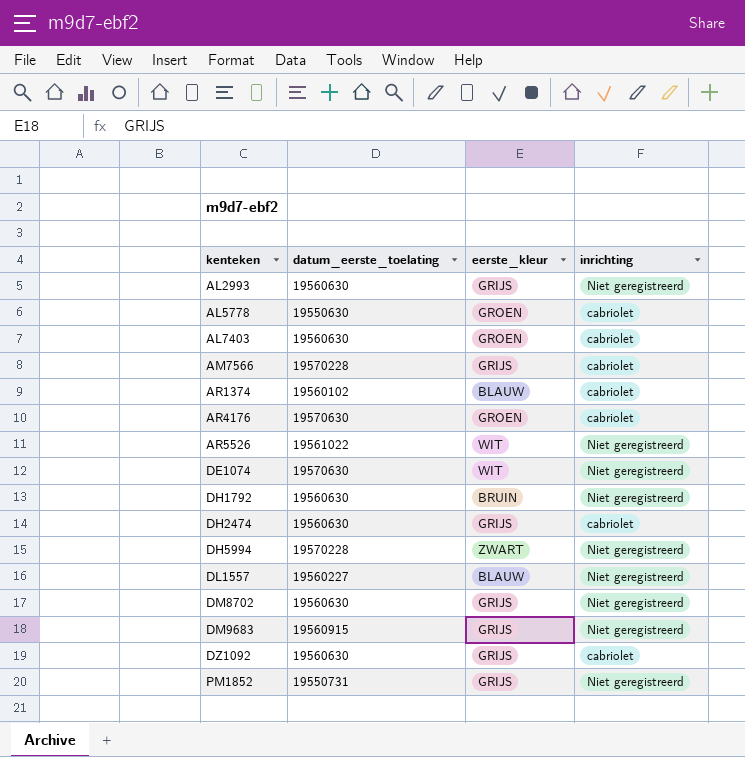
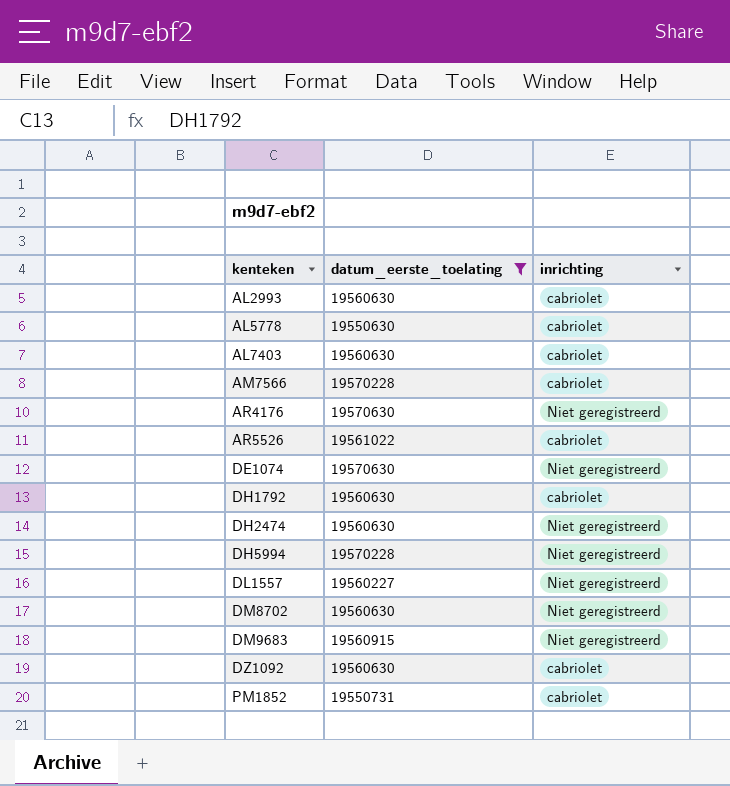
filter: none -> datum_eerste_toelating != 19560102
column eerste_kleur | position: 3 -> none
AL2993 | inrichting: Niet geregistreerd -> cabriolet
AR4176 | inrichting: cabriolet -> Niet geregistreerd
AR5526 | inrichting: Niet geregistreerd -> cabriolet
DH1792 | inrichting: Niet geregistreerd -> cabriolet
DH2474 | inrichting: cabriolet -> Niet geregistreerd
PM1852 | inrichting: Niet geregistreerd -> cabriolet

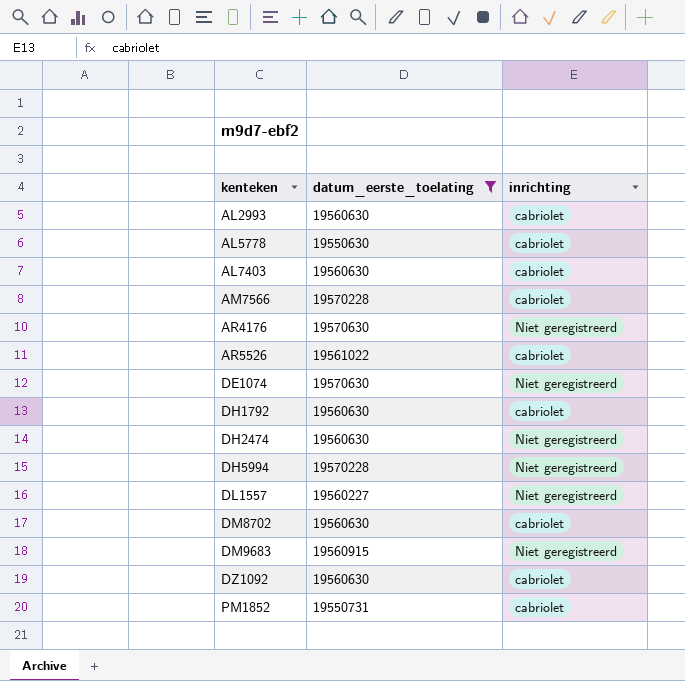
DM8702 | inrichting: Niet geregistreerd -> cabriolet

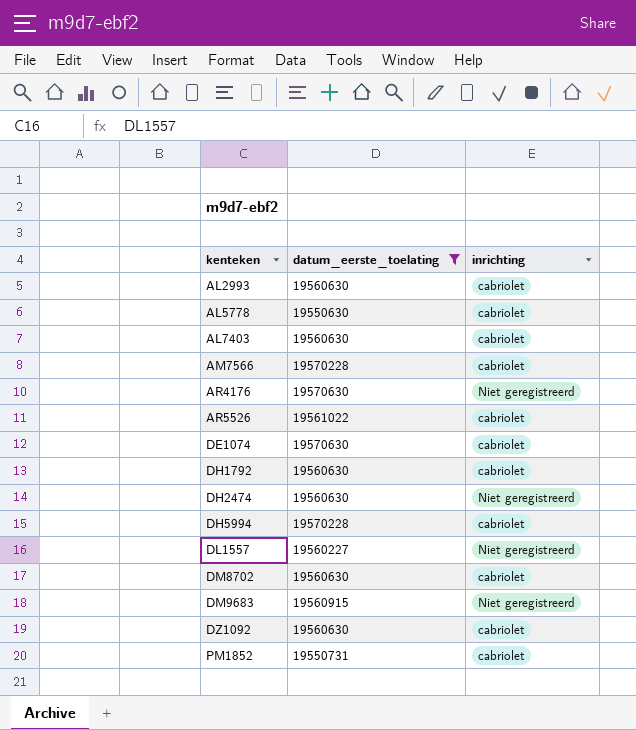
DE1074 | inrichting: Niet geregistreerd -> cabriolet
DH5994 | inrichting: Niet geregistreerd -> cabriolet

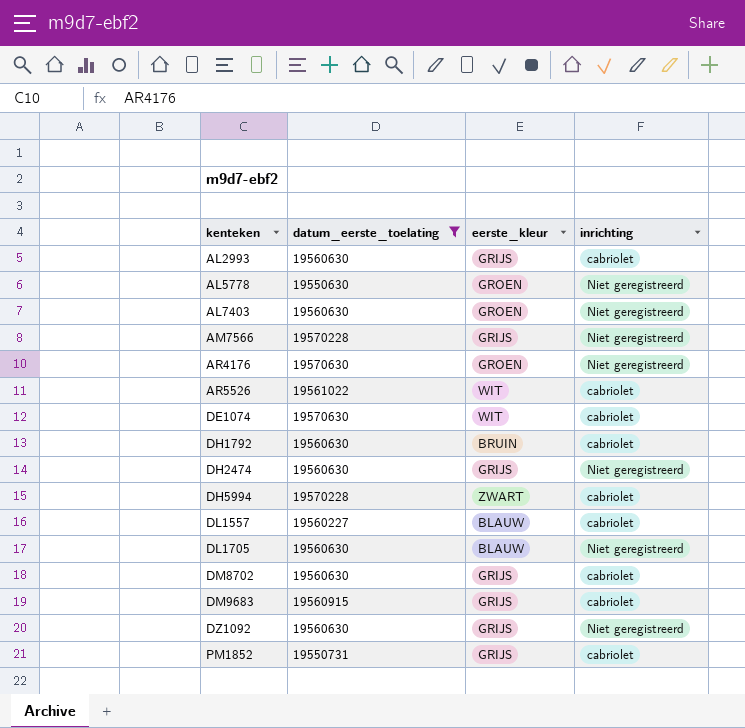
column eerste_kleur | position: none -> 3
AL5778 | inrichting: cabriolet -> Niet geregistreerd
AL7403 | inrichting: cabriolet -> Niet geregistreerd
AM7566 | inrichting: cabriolet -> Niet geregistreerd
DL1557 | inrichting: Niet geregistreerd -> cabriolet
row DL1705: none -> 19560630 | BLAUW | Niet geregistreerd
DM9683 | inrichting: Niet geregistreerd -> cabriolet
DZ1092 | inrichting: cabriolet -> Niet geregistreerd

